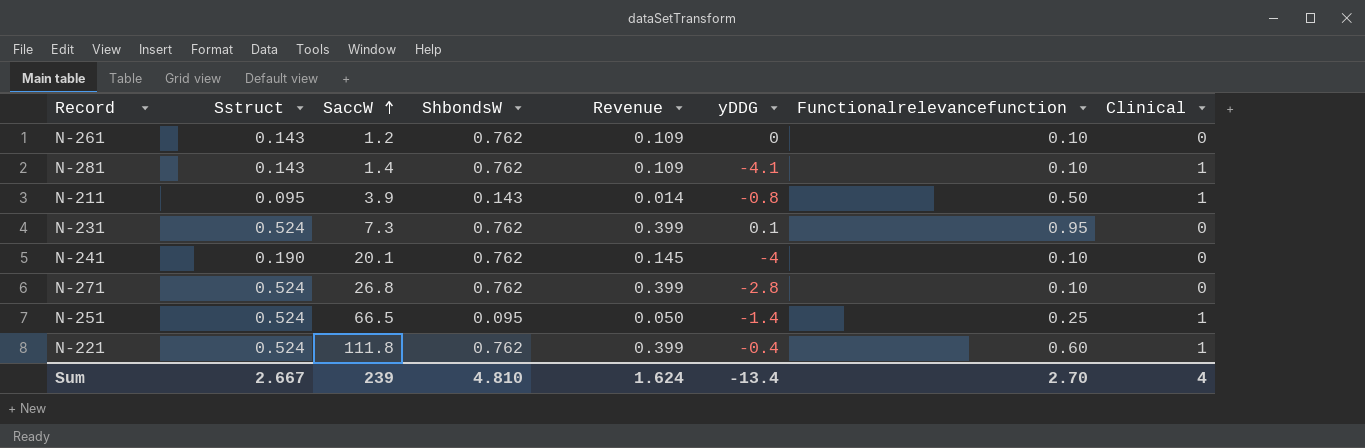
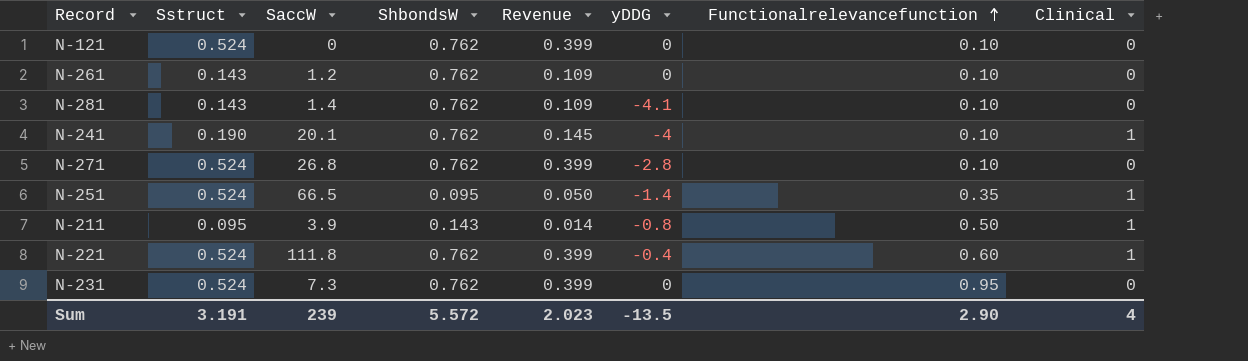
row order: SaccW ascending -> Functionalrelevancefunction ascending
row N-121: none -> 0.524 | 0 | 0.762 | 0.399 | 0 | 0.10 | 0
N-281 | Clinical: 1 -> 0
N-241 | Clinical: 0 -> 1
N-251 | Functionalrelevancefunction: 0.25 -> 0.35
N-231 | yDDG: 0.1 -> 0
Sum | Sstruct: 2.667 -> 3.191
Sum | ShbondsW: 4.810 -> 5.572
Sum | Revenue: 1.624 -> 2.023
Sum | yDDG: -13.4 -> -13.5
Sum | Functionalrelevancefunction: 2.70 -> 2.90

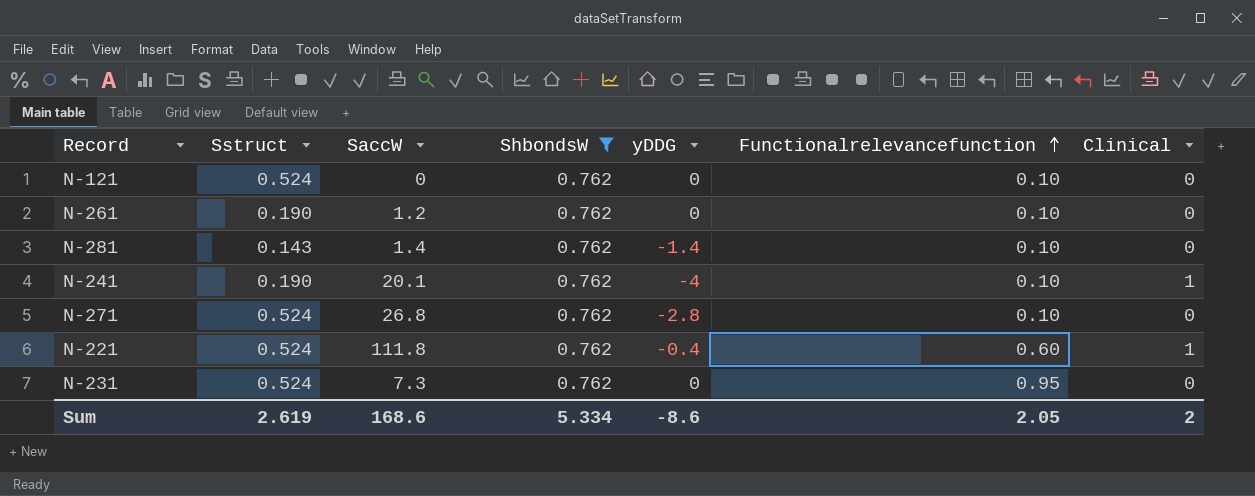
filter: none -> ShbondsW = 0.762
column Revenue | formula: [Sstruct] * [ShbondsW] -> none
N-261 | Sstruct: 0.143 -> 0.190
N-281 | yDDG: -4.1 -> -1.4
Sum | Sstruct: 3.191 -> 2.619
Sum | SaccW: 239 -> 168.6
Sum | ShbondsW: 5.572 -> 5.334
Sum | yDDG: -13.5 -> -8.6
Sum | Functionalrelevancefunction: 2.90 -> 2.05
Sum | Clinical: 4 -> 2

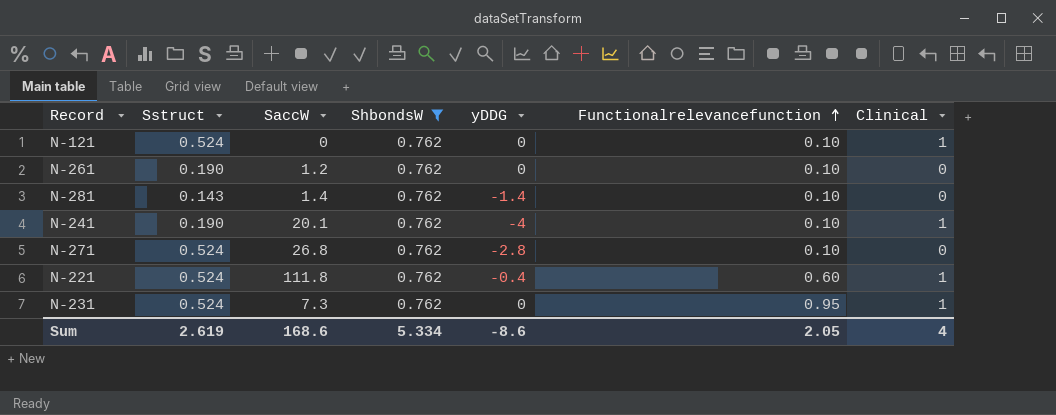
N-121 | Clinical: 0 -> 1
N-231 | Clinical: 0 -> 1
Sum | Clinical: 2 -> 4

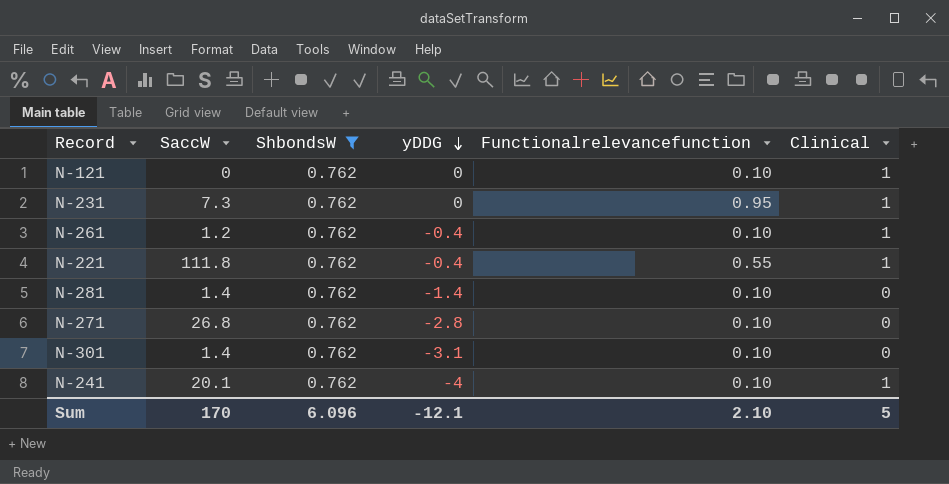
row order: Functionalrelevancefunction ascending -> yDDG descending
column Sstruct | position: 2 -> none
N-261 | yDDG: 0 -> -0.4
N-261 | Clinical: 0 -> 1
N-221 | Functionalrelevancefunction: 0.60 -> 0.55
row N-301: none -> 1.4 | 0.762 | -3.1 | 0.10 | 0
Sum | SaccW: 168.6 -> 170
Sum | ShbondsW: 5.334 -> 6.096
Sum | yDDG: -8.6 -> -12.1
Sum | Functionalrelevancefunction: 2.05 -> 2.10
Sum | Clinical: 4 -> 5

